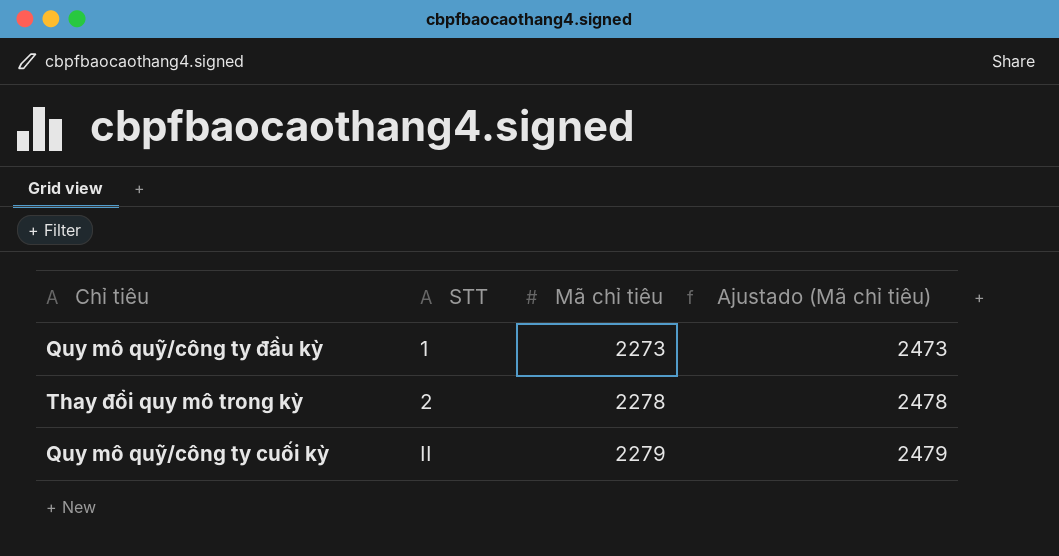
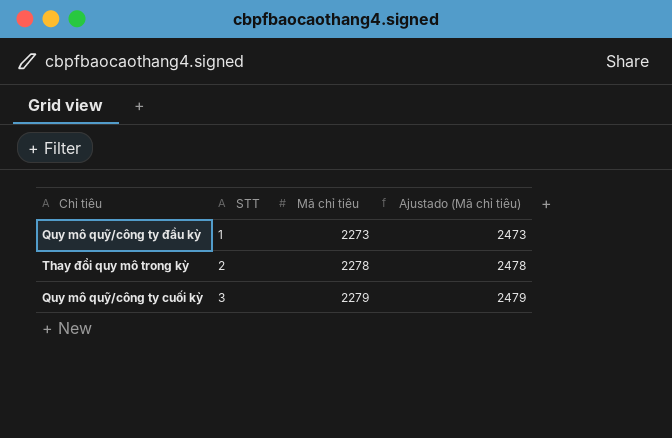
Quy mô quỹ/công ty cuối kỳ | STT: II -> 3

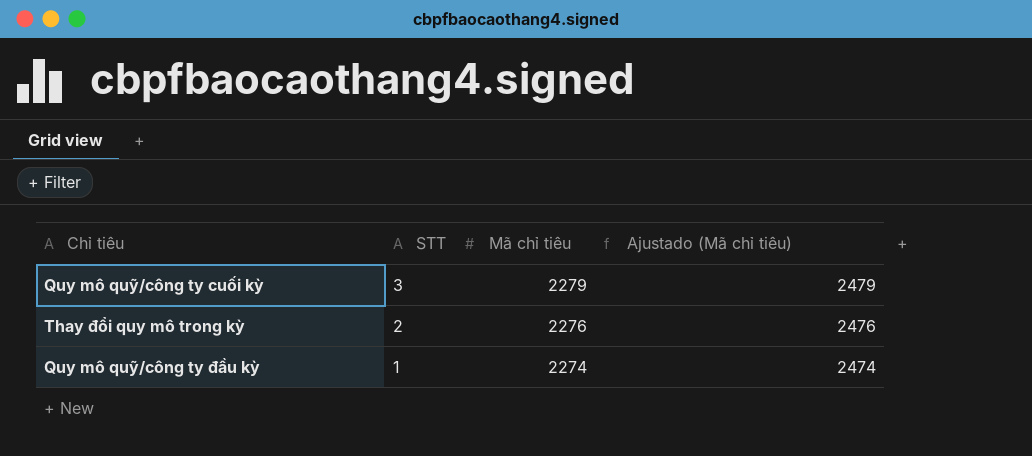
row order: STT ascending -> STT descending
Thay đổi quy mô trong kỳ | Mã chỉ tiêu: 2278 -> 2276
Thay đổi quy mô trong kỳ | Ajustado (Mã chỉ tiêu): 2478 -> 2476
Quy mô quỹ/công ty đầu kỳ | Mã chỉ tiêu: 2273 -> 2274
Quy mô quỹ/công ty đầu kỳ | Ajustado (Mã chỉ tiêu): 2473 -> 2474

